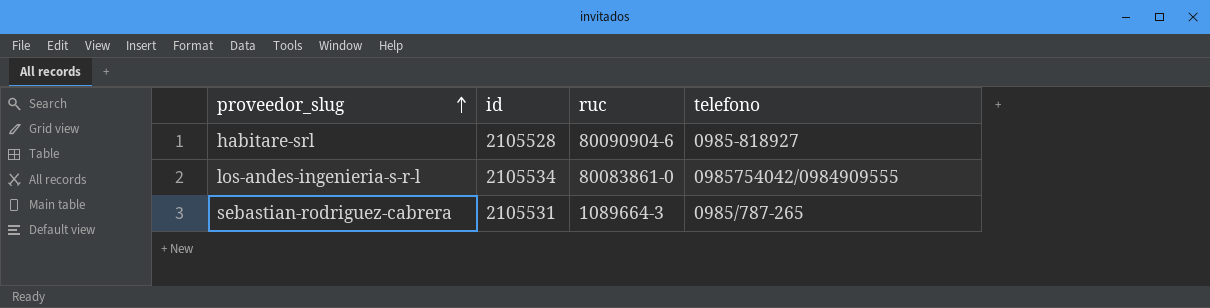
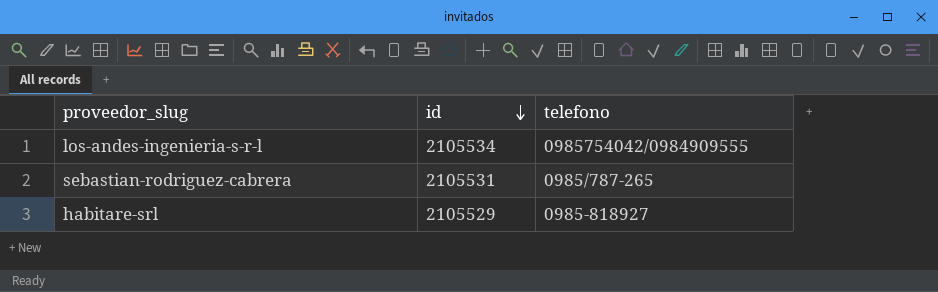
row order: proveedor_slug ascending -> id descending
column ruc | position: 3 -> none
habitare-srl | id: 2105528 -> 2105529

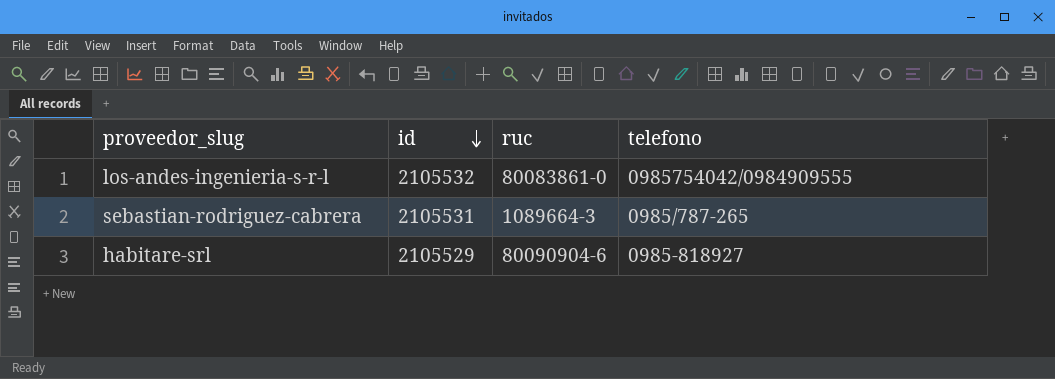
column ruc | position: none -> 3
los-andes-ingenieria-s-r-l | id: 2105534 -> 2105532

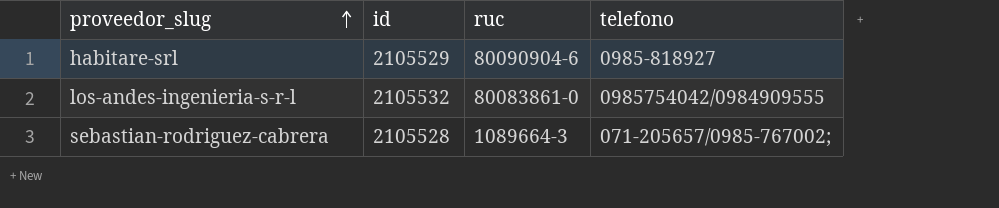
row order: id descending -> proveedor_slug ascending
sebastian-rodriguez-cabrera | id: 2105531 -> 2105528
sebastian-rodriguez-cabrera | telefono: 0985/787-265 -> 071-205657/0985-767002;

